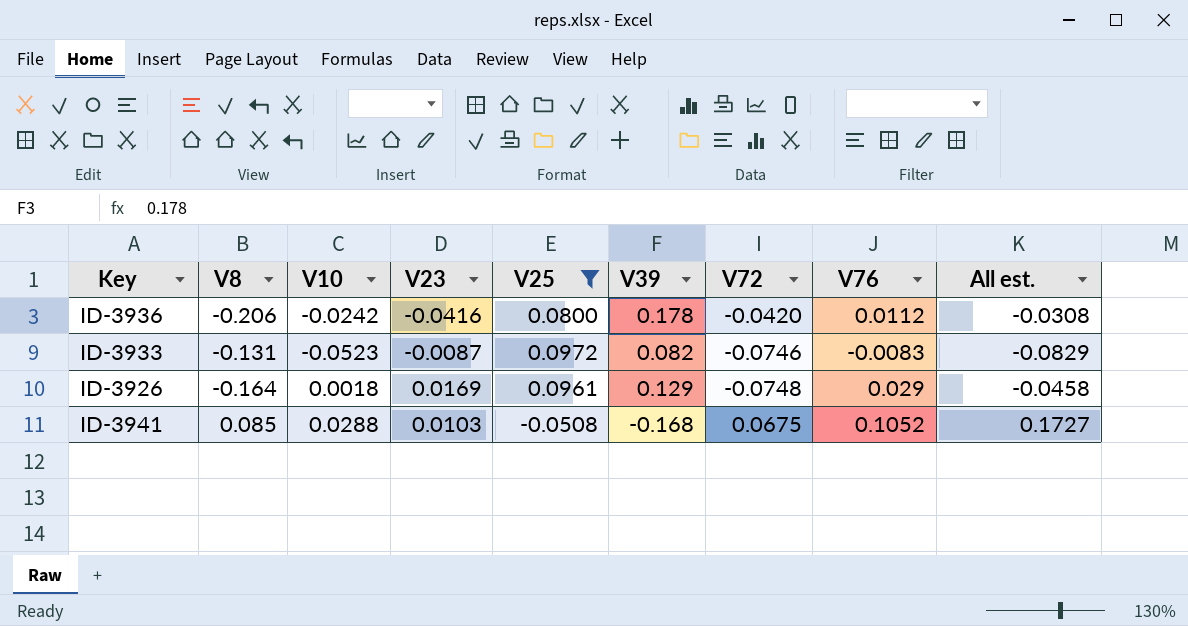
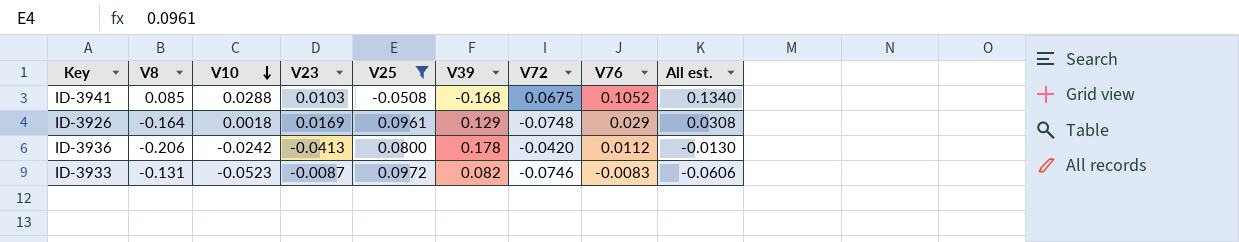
row order: none -> V10 descending
column All est. | formula: [V72] + [V76] -> [V10] + [V76]
ID-3936 | V23: -0.0416 -> -0.0413

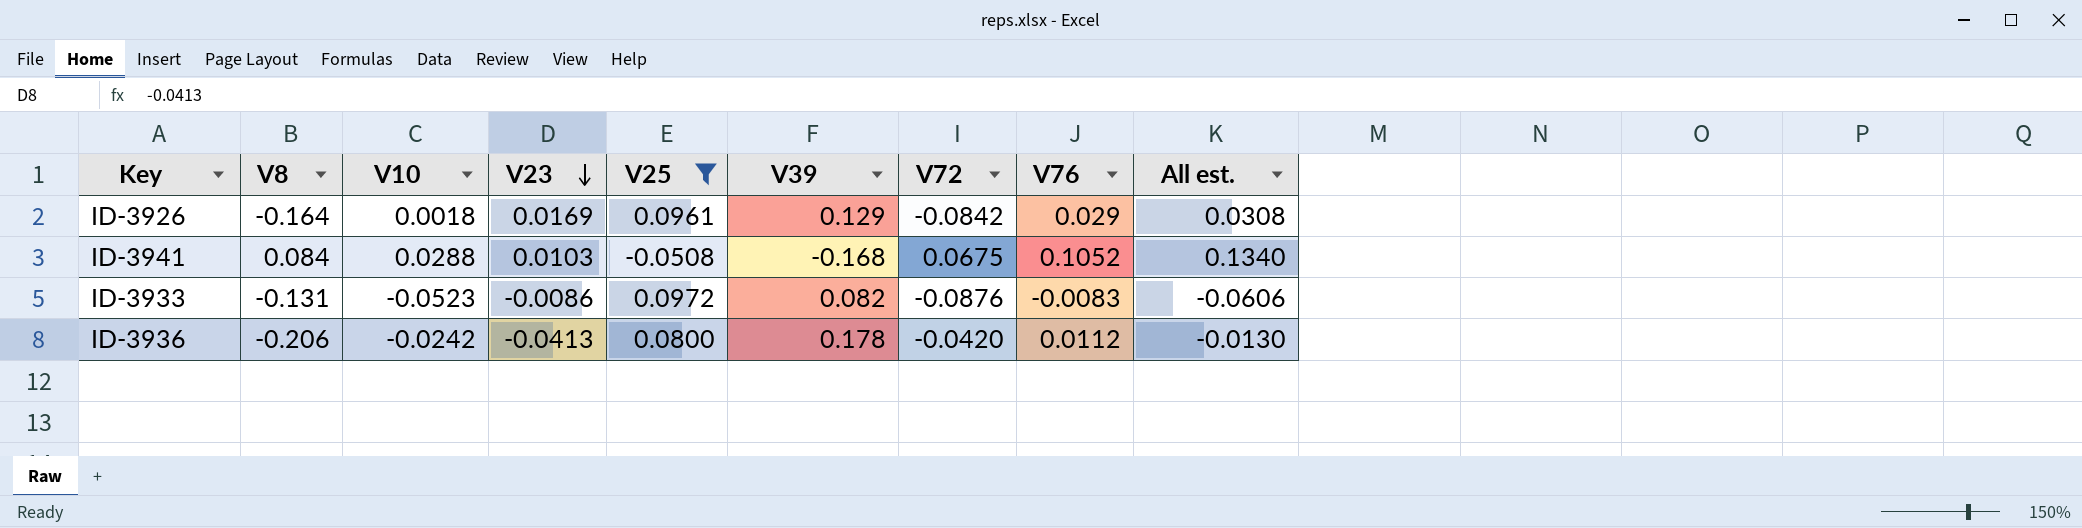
row order: V10 descending -> V23 descending
ID-3926 | V72: -0.0748 -> -0.0842
ID-3941 | V8: 0.085 -> 0.084
ID-3933 | V23: -0.0087 -> -0.0086
ID-3933 | V72: -0.0746 -> -0.0876

